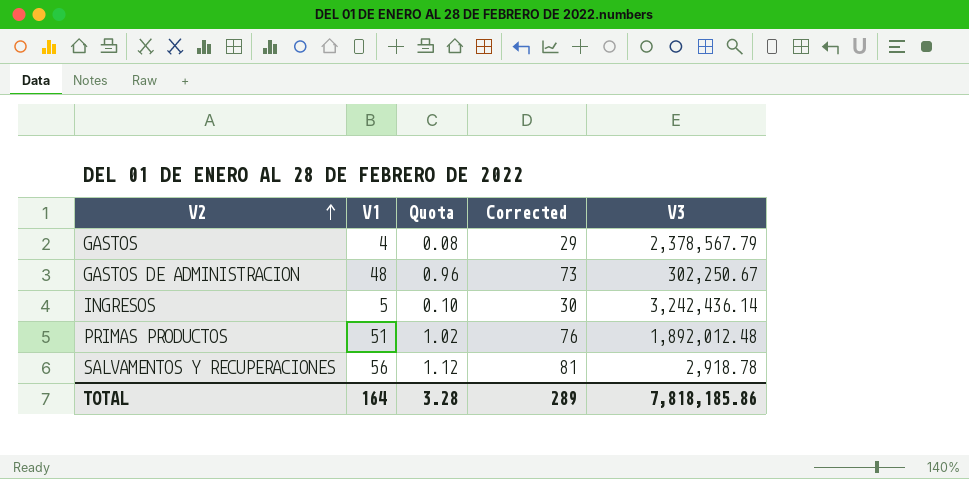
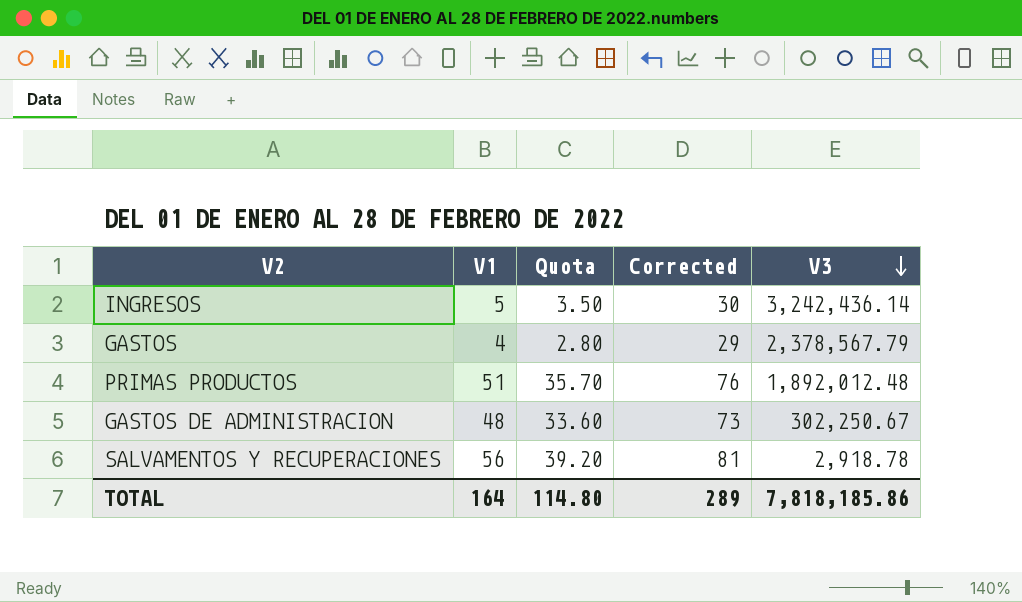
row order: V2 ascending -> V3 descending
column Quota | formula: [V1] * 0.02 -> [V1] * 0.7
TOTAL | Quota: 3.28 -> 114.80

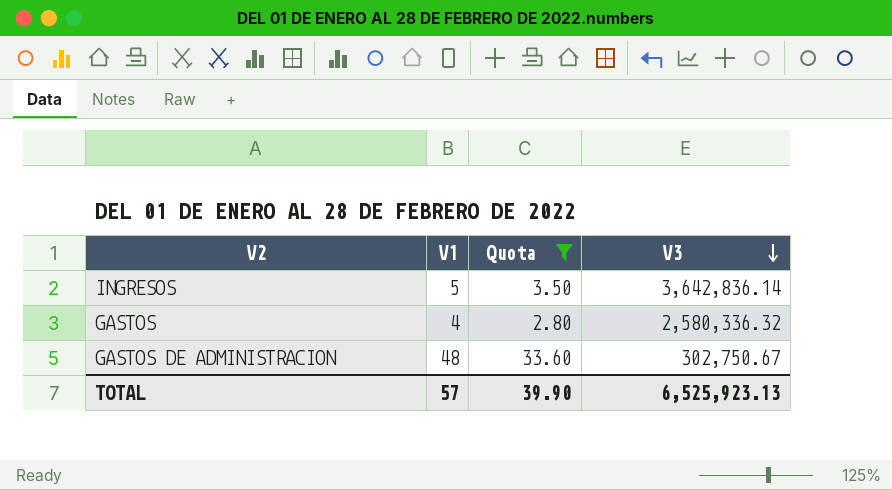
filter: none -> Quota <= 33.60
column Corrected | formula: [V1] + 25 -> none
INGRESOS | V3: 3,242,436.14 -> 3,642,836.14
GASTOS | V3: 2,378,567.79 -> 2,580,336.32
GASTOS DE ADMINISTRACION | V3: 302,250.67 -> 302,750.67
TOTAL | V1: 164 -> 57
TOTAL | Quota: 114.80 -> 39.90
TOTAL | V3: 7,818,185.86 -> 6,525,923.13

